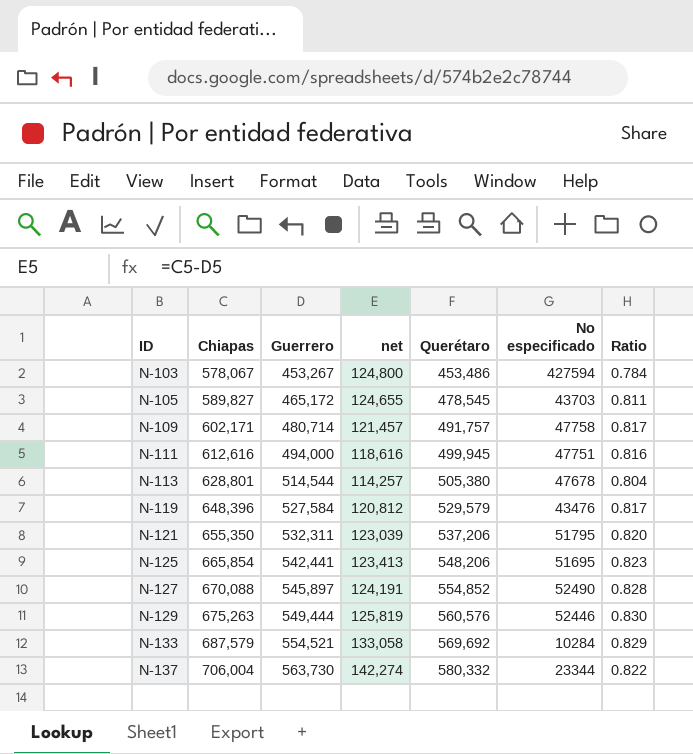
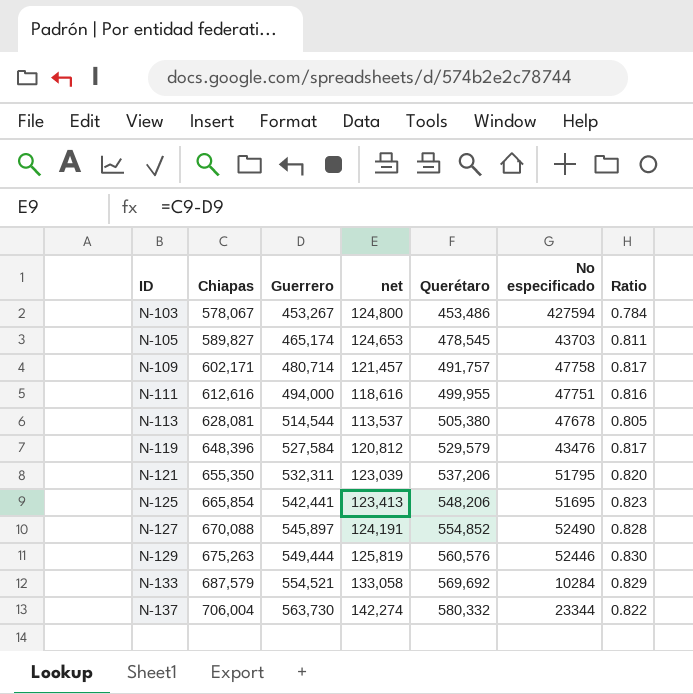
N-105 | Guerrero: 465,172 -> 465,174
N-105 | net: 124,655 -> 124,653
N-111 | Querétaro: 499,945 -> 499,955
N-113 | Chiapas: 628,801 -> 628,081
N-113 | net: 114,257 -> 113,537
N-113 | Ratio: 0.804 -> 0.805

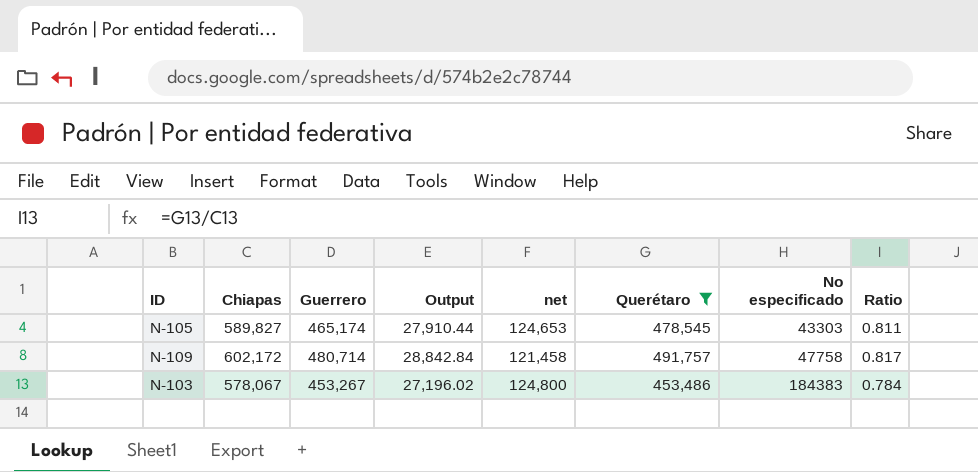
filter: none -> Querétaro <= 491,757
row order: ID ascending -> No especificado ascending
column Output | formula: none -> [Guerrero] * 0.06
N-105 | No especificado: 43703 -> 43303
N-109 | Chiapas: 602,171 -> 602,172
N-109 | net: 121,457 -> 121,458
N-103 | No especificado: 427594 -> 184383

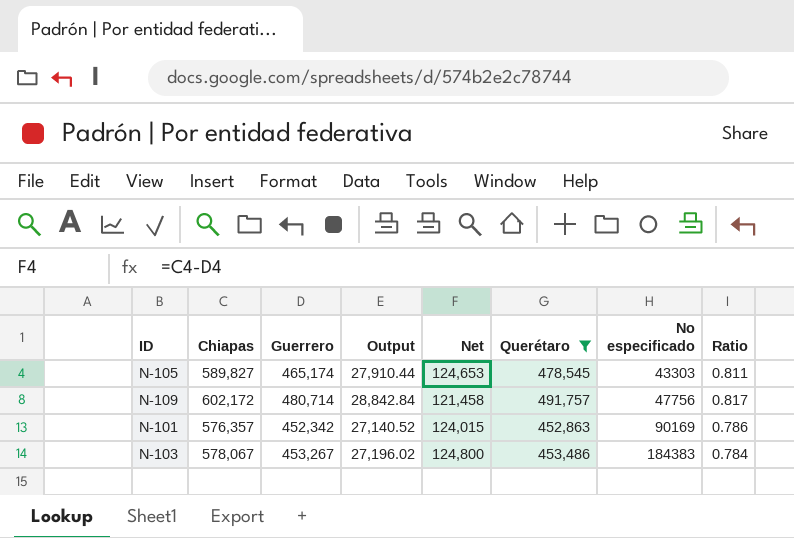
column name: net -> Net
N-109 | No especificado: 47758 -> 47756
row N-101: none -> 576,357 | 452,342 | 27,140.52 | 124,015 | 452,863 | 90169 | 0.786

